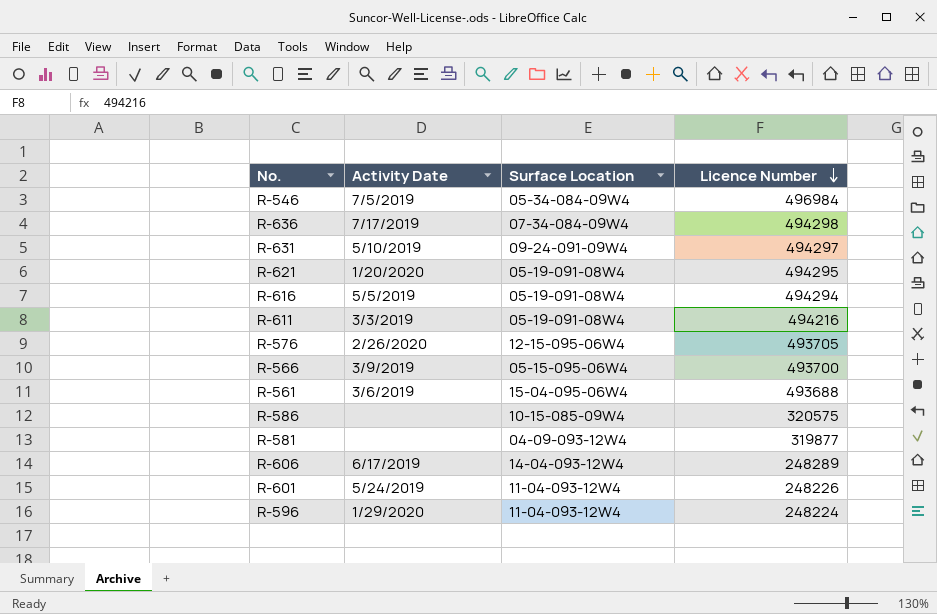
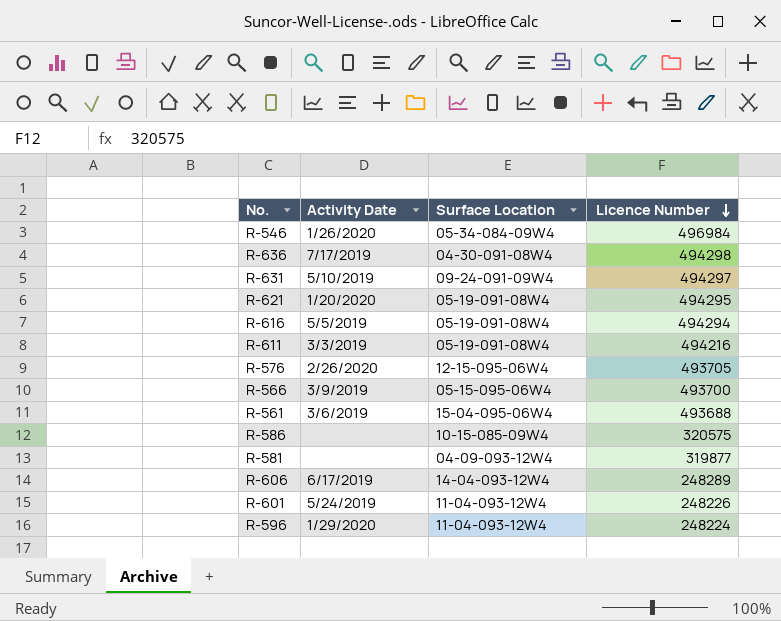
R-546 | Activity Date: 7/5/2019 -> 1/26/2020
R-636 | Surface Location: 07-34-084-09W4 -> 04-30-091-08W4

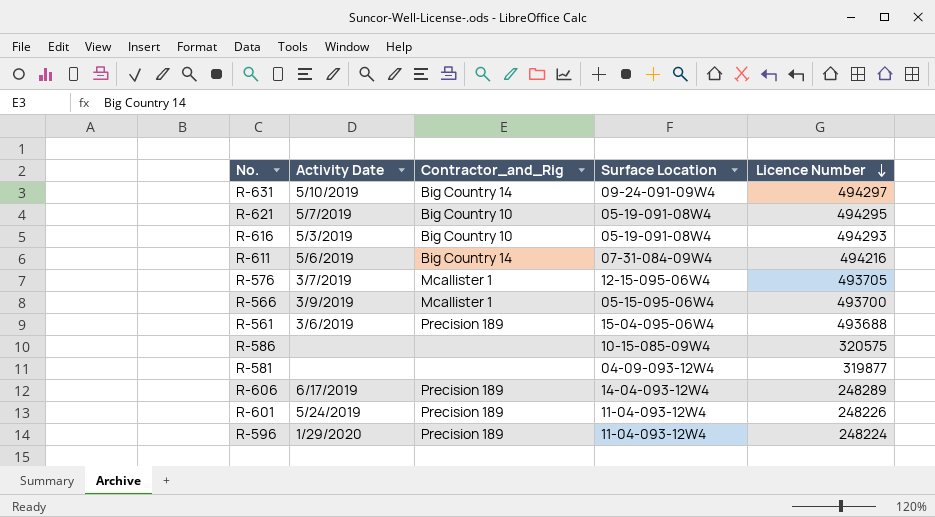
column Contractor_and_Rig | position: none -> 3
row R-546: 1/26/2020 | 05-34-084-09W4 | 496984 -> none
row R-636: 7/17/2019 | 04-30-091-08W4 | 494298 -> none
R-621 | Activity Date: 1/20/2020 -> 5/7/2019
R-616 | Activity Date: 5/5/2019 -> 5/3/2019
R-616 | Licence Number: 494294 -> 494293
R-611 | Activity Date: 3/3/2019 -> 5/6/2019
R-611 | Surface Location: 05-19-091-08W4 -> 07-31-084-09W4
R-576 | Activity Date: 2/26/2020 -> 3/7/2019

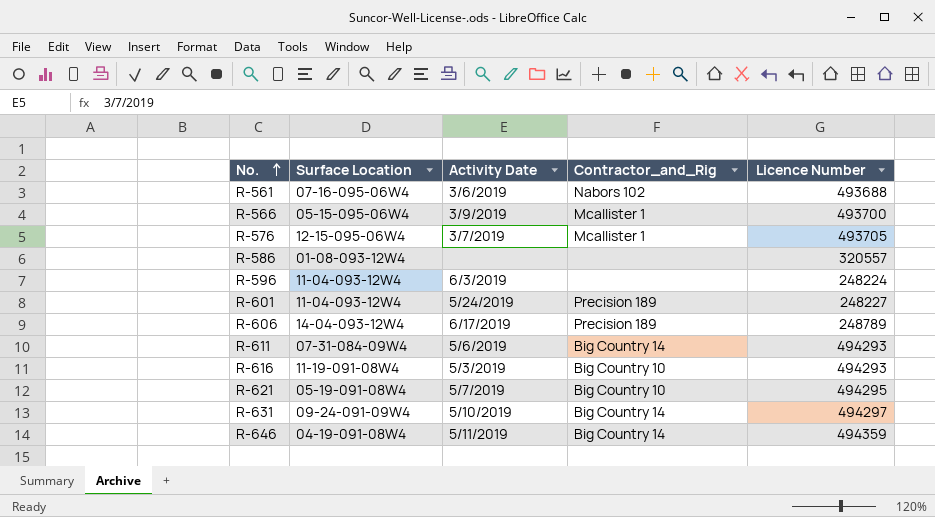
row order: Licence Number descending -> No. ascending
column Surface Location | position: 4 -> 2
row R-581: none | none | 04-09-093-12W4 | 319877 -> none
R-561 | Surface Location: 15-04-095-06W4 -> 07-16-095-06W4
R-561 | Contractor_and_Rig: Precision 189 -> Nabors 102
R-586 | Surface Location: 10-15-085-09W4 -> 01-08-093-12W4
R-586 | Licence Number: 320575 -> 320557
R-596 | Activity Date: 1/29/2020 -> 6/3/2019
R-596 | Contractor_and_Rig: Precision 189 -> none
R-601 | Licence Number: 248226 -> 248227
R-606 | Licence Number: 248289 -> 248789
R-611 | Licence Number: 494216 -> 494293
R-616 | Surface Location: 05-19-091-08W4 -> 11-19-091-08W4
row R-646: none -> 04-19-091-08W4 | 5/11/2019 | Big Country 14 | 494359

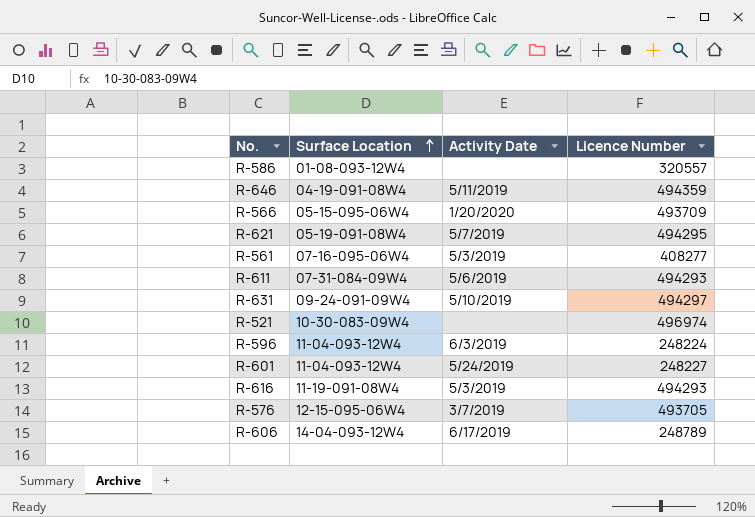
row order: No. ascending -> Surface Location ascending
column Contractor_and_Rig | position: 4 -> none
R-566 | Activity Date: 3/9/2019 -> 1/20/2020
R-566 | Licence Number: 493700 -> 493709
R-561 | Activity Date: 3/6/2019 -> 5/3/2019
R-561 | Licence Number: 493688 -> 408277
row R-521: none -> 10-30-083-09W4 | none | 496974

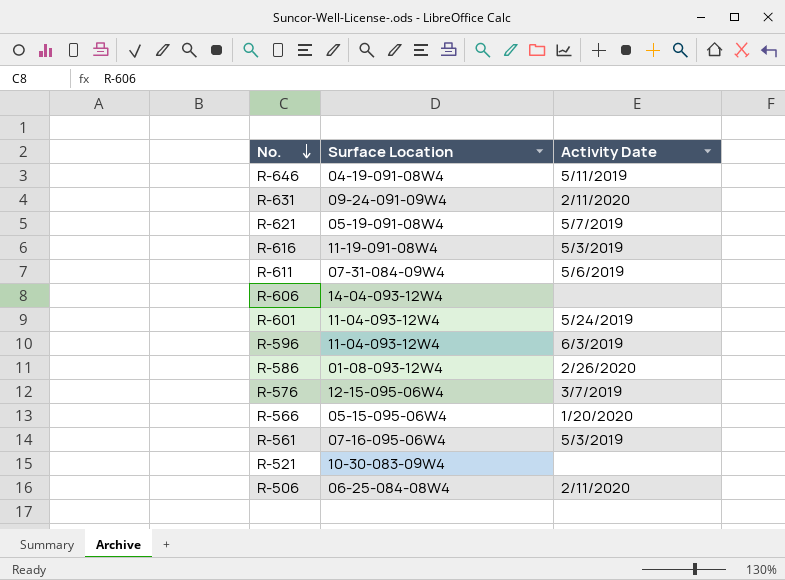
row order: Surface Location ascending -> No. descending
column Licence Number | position: 4 -> none
R-631 | Activity Date: 5/10/2019 -> 2/11/2020
R-606 | Activity Date: 6/17/2019 -> none
R-586 | Activity Date: none -> 2/26/2020
row R-506: none -> 06-25-084-08W4 | 2/11/2020

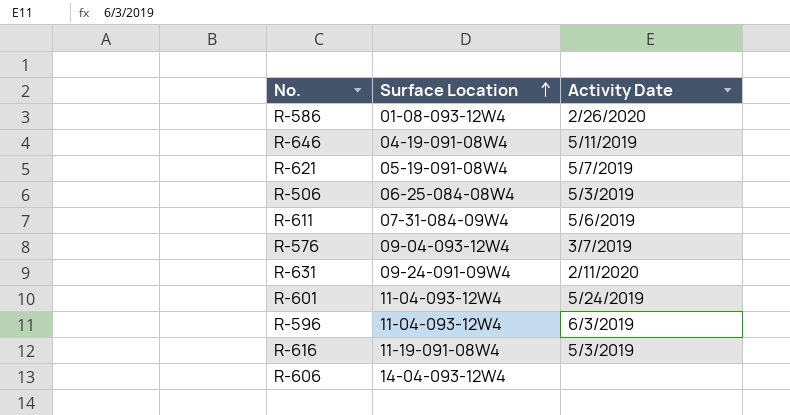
row order: No. descending -> Surface Location ascending
row R-566: 05-15-095-06W4 | 1/20/2020 -> none
row R-561: 07-16-095-06W4 | 5/3/2019 -> none
row R-521: 10-30-083-09W4 | none -> none
R-506 | Activity Date: 2/11/2020 -> 5/3/2019
R-576 | Surface Location: 12-15-095-06W4 -> 09-04-093-12W4

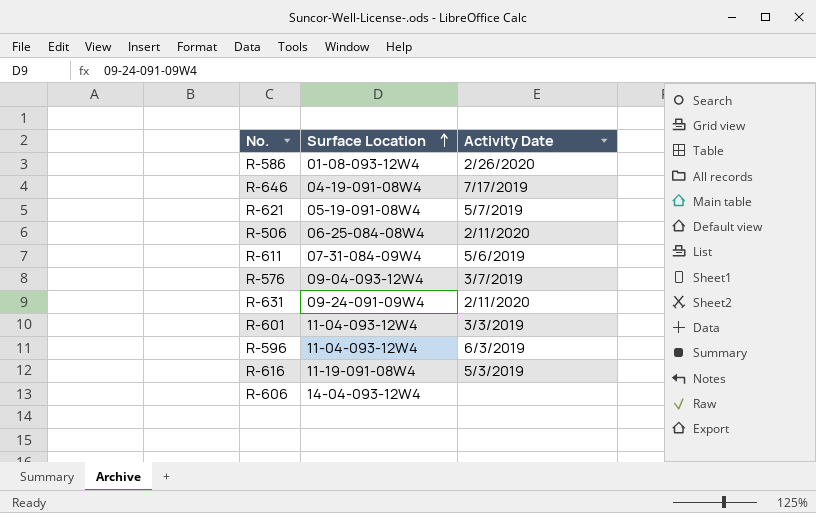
R-646 | Activity Date: 5/11/2019 -> 7/17/2019
R-506 | Activity Date: 5/3/2019 -> 2/11/2020
R-601 | Activity Date: 5/24/2019 -> 3/3/2019

